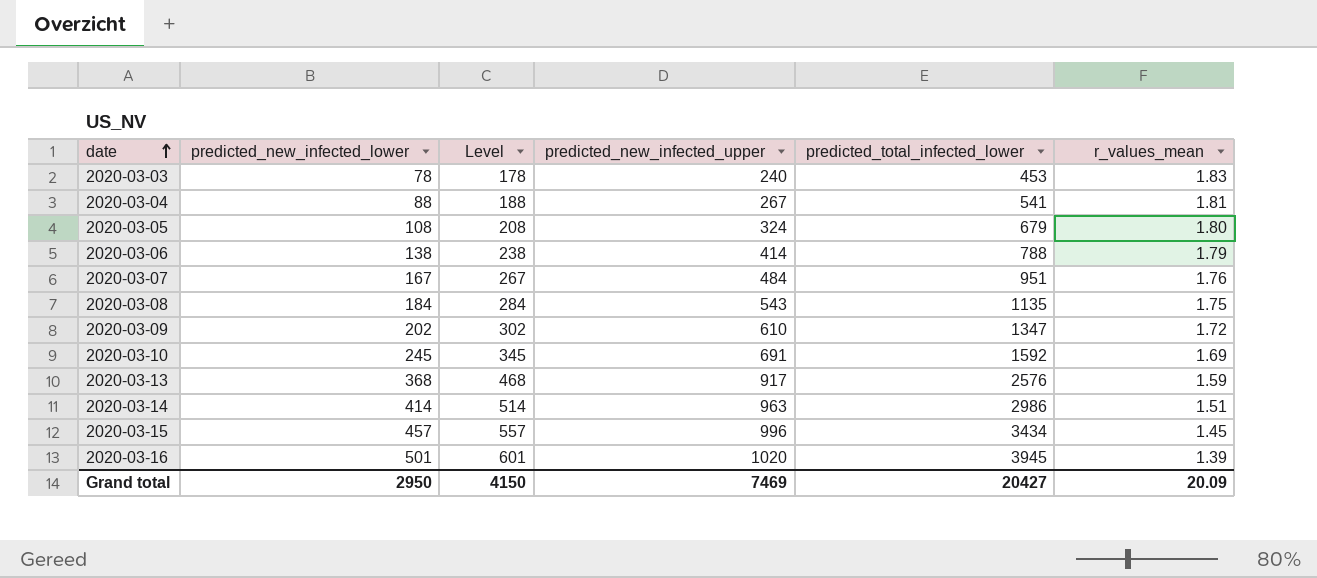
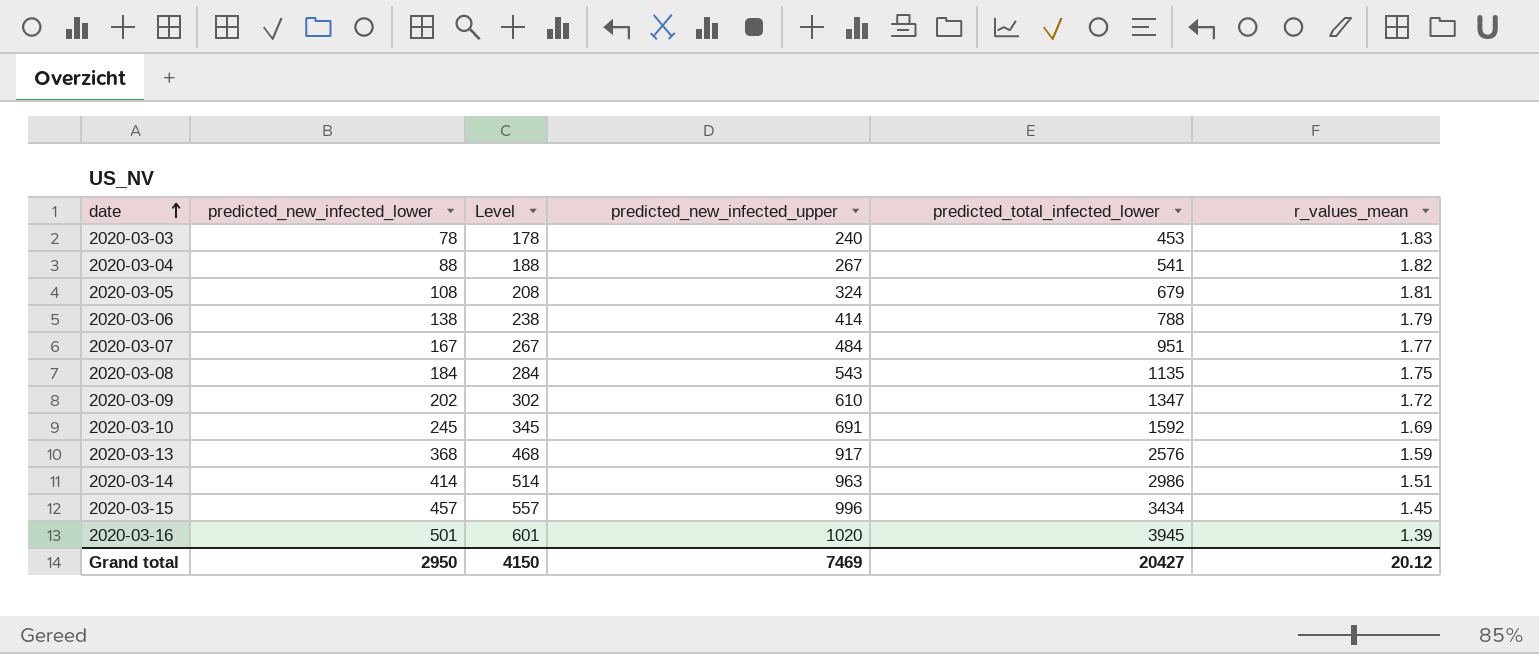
2020-03-04 | r_values_mean: 1.81 -> 1.82
2020-03-05 | r_values_mean: 1.80 -> 1.81
2020-03-07 | r_values_mean: 1.76 -> 1.77
Grand total | r_values_mean: 20.09 -> 20.12

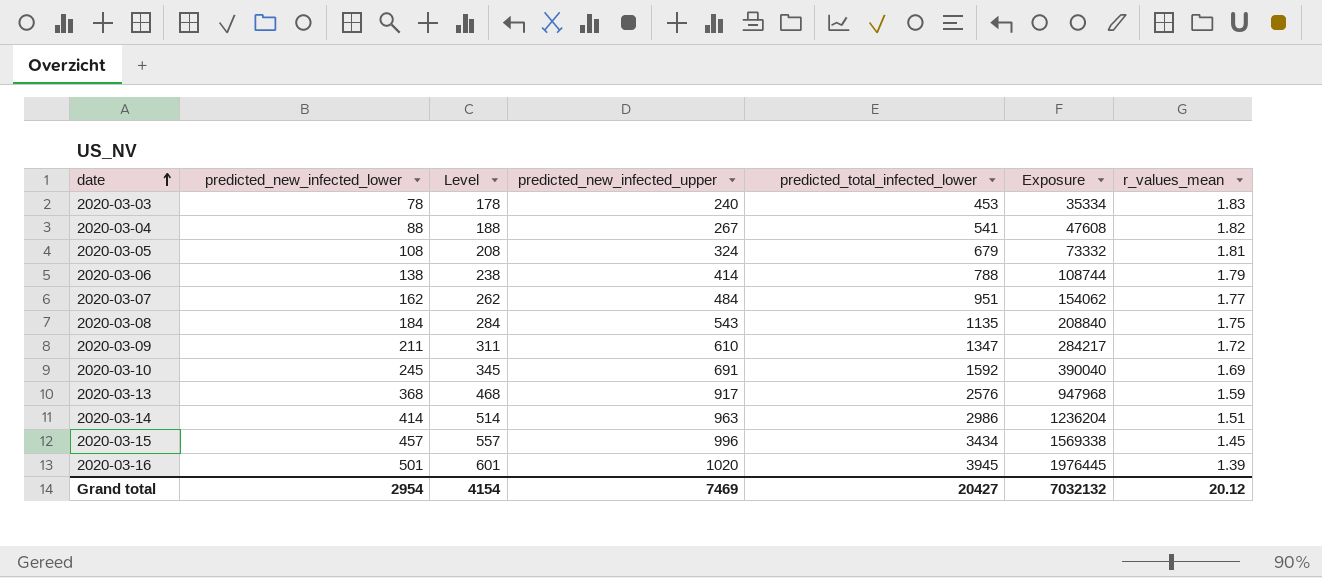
column Exposure | formula: none -> [predicted_new_infected_lower] * [predicted_total_infected_lower]
2020-03-07 | predicted_new_infected_lower: 167 -> 162
2020-03-07 | Level: 267 -> 262
2020-03-09 | predicted_new_infected_lower: 202 -> 211
2020-03-09 | Level: 302 -> 311
Grand total | predicted_new_infected_lower: 2950 -> 2954
Grand total | Level: 4150 -> 4154

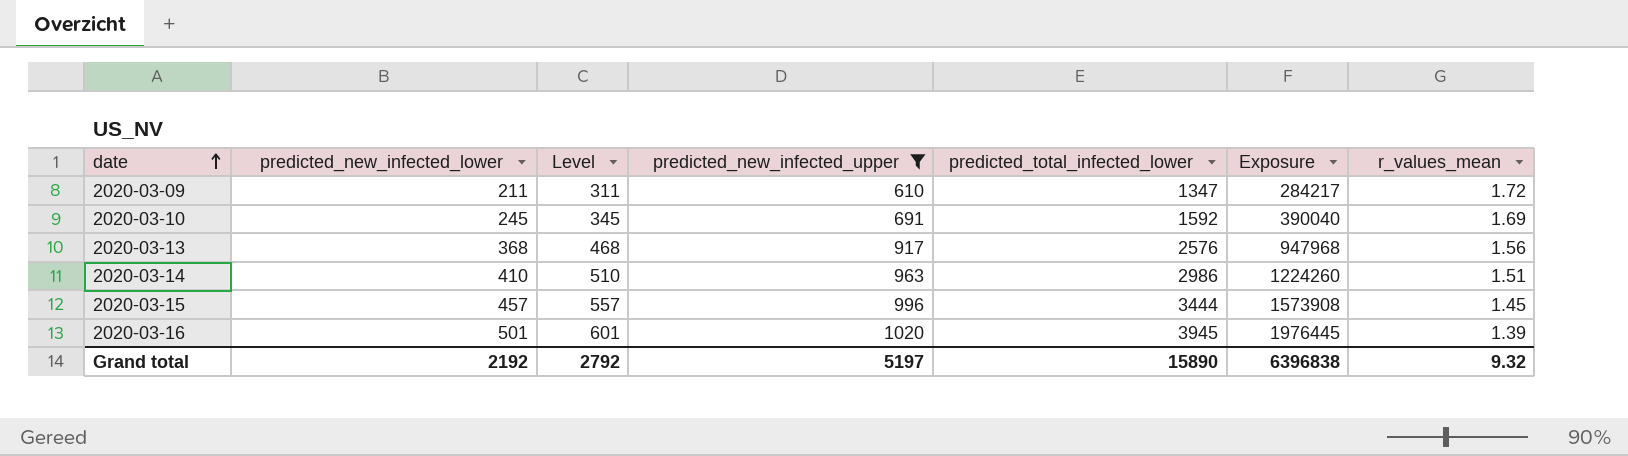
filter: none -> predicted_new_infected_upper >= 610
2020-03-13 | r_values_mean: 1.59 -> 1.56
2020-03-14 | predicted_new_infected_lower: 414 -> 410
2020-03-14 | Level: 514 -> 510
2020-03-14 | Exposure: 1236204 -> 1224260
2020-03-15 | predicted_total_infected_lower: 3434 -> 3444
2020-03-15 | Exposure: 1569338 -> 1573908
Grand total | predicted_new_infected_lower: 2954 -> 2192
Grand total | Level: 4154 -> 2792
Grand total | predicted_new_infected_upper: 7469 -> 5197
Grand total | predicted_total_infected_lower: 20427 -> 15890
Grand total | Exposure: 7032132 -> 6396838
Grand total | r_values_mean: 20.12 -> 9.32

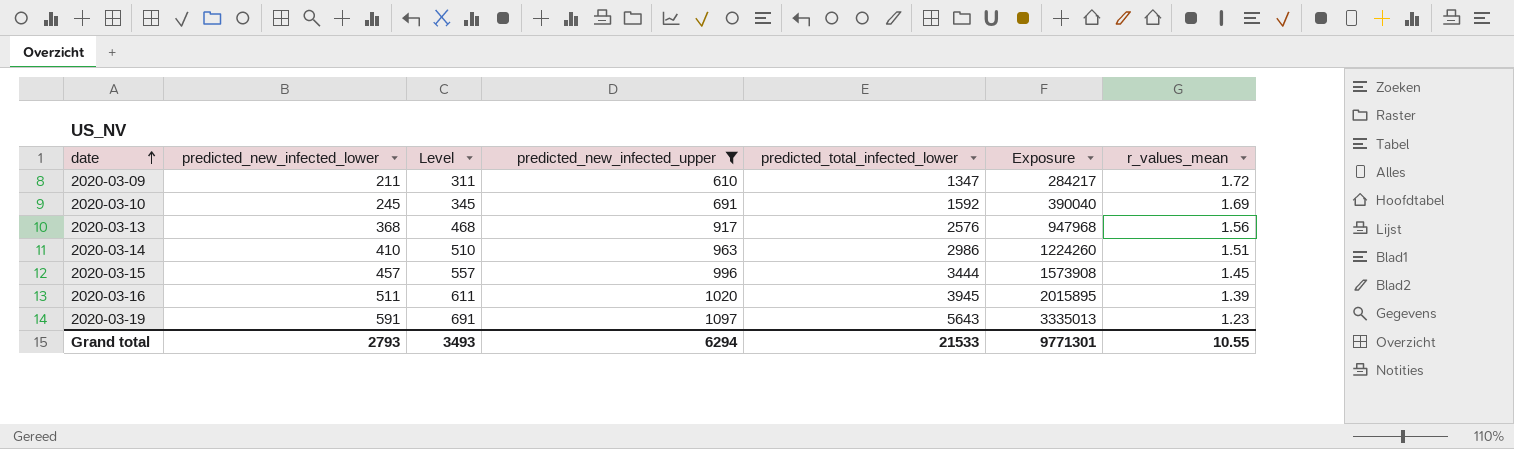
2020-03-16 | predicted_new_infected_lower: 501 -> 511
2020-03-16 | Level: 601 -> 611
2020-03-16 | Exposure: 1976445 -> 2015895
row 2020-03-19: none -> 591 | 691 | 1097 | 5643 | 3335013 | 1.23
Grand total | predicted_new_infected_lower: 2192 -> 2793
Grand total | Level: 2792 -> 3493
Grand total | predicted_new_infected_upper: 5197 -> 6294
Grand total | predicted_total_infected_lower: 15890 -> 21533
Grand total | Exposure: 6396838 -> 9771301
Grand total | r_values_mean: 9.32 -> 10.55

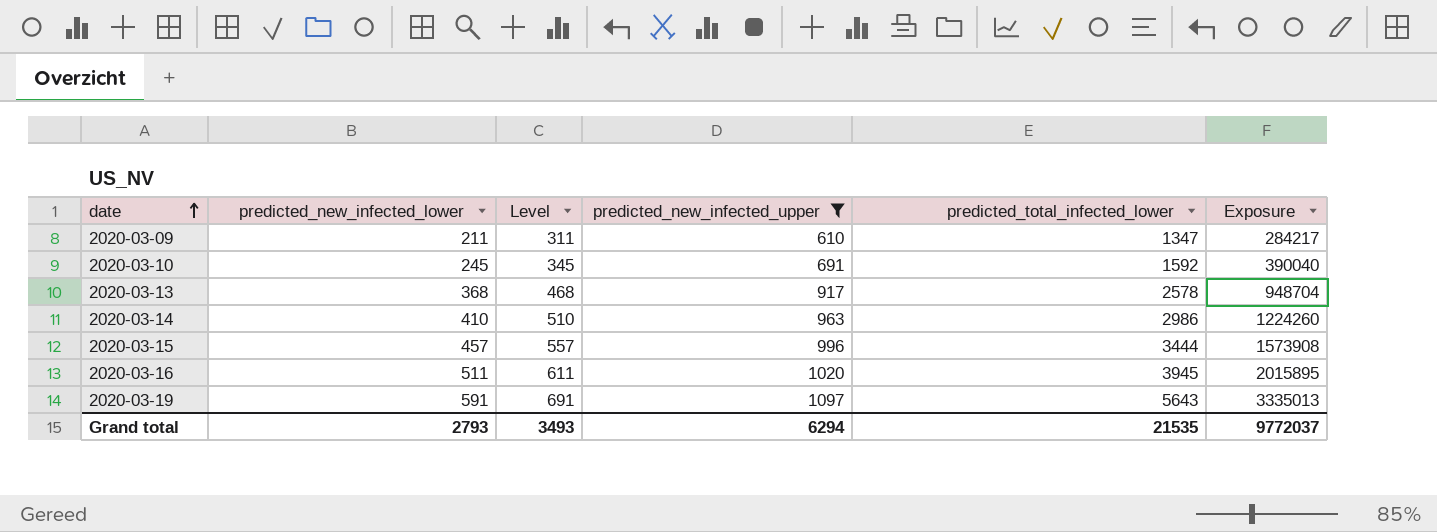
column r_values_mean | position: 7 -> none
2020-03-13 | predicted_total_infected_lower: 2576 -> 2578
2020-03-13 | Exposure: 947968 -> 948704
Grand total | predicted_total_infected_lower: 21533 -> 21535
Grand total | Exposure: 9771301 -> 9772037

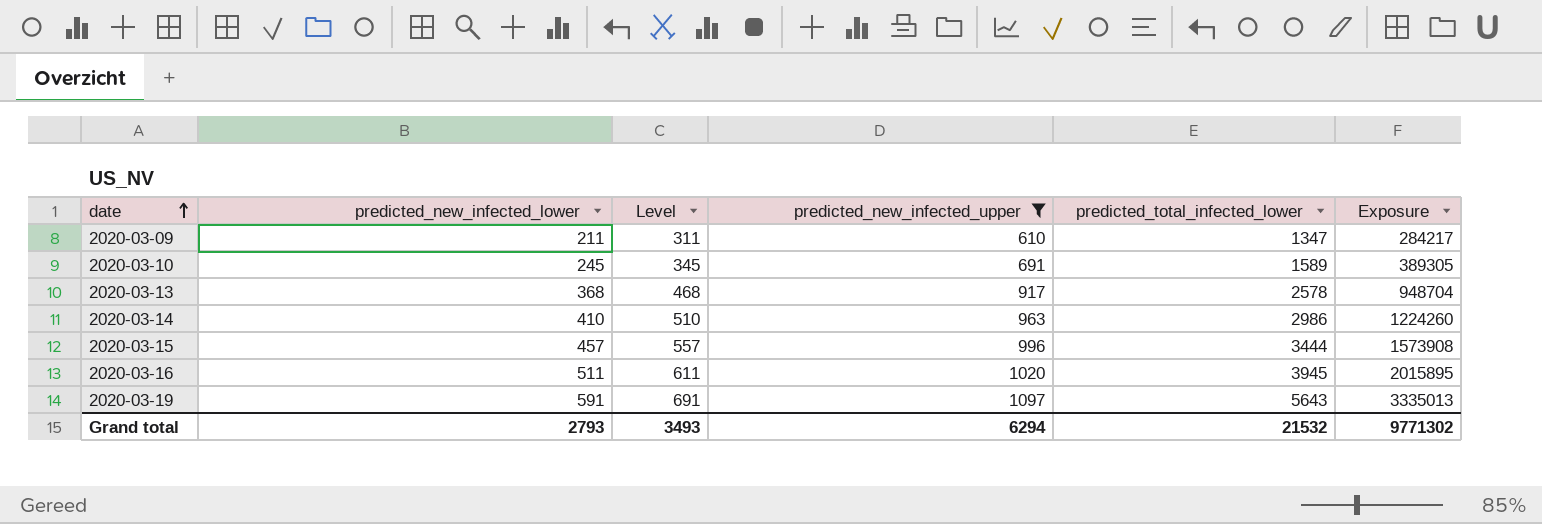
2020-03-10 | predicted_total_infected_lower: 1592 -> 1589
2020-03-10 | Exposure: 390040 -> 389305
Grand total | predicted_total_infected_lower: 21535 -> 21532
Grand total | Exposure: 9772037 -> 9771302

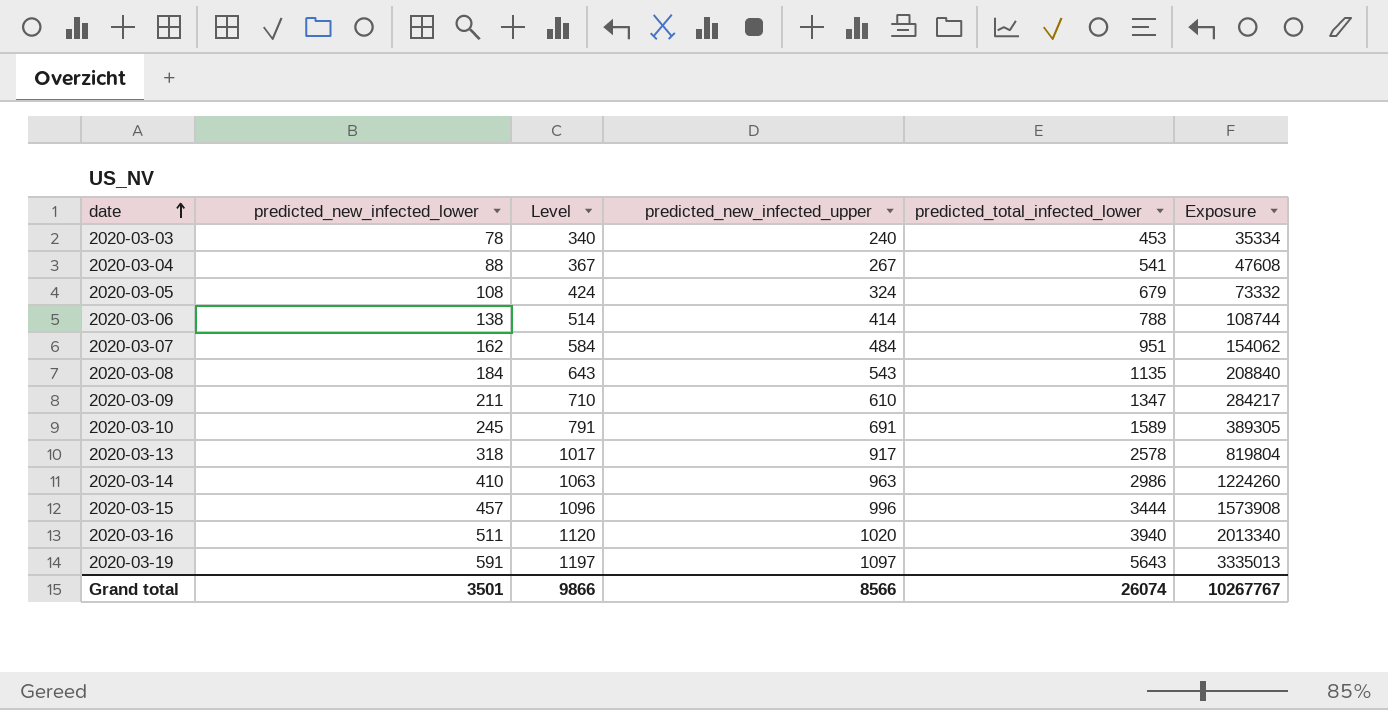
filter: predicted_new_infected_upper >= 610 -> none
column Level | formula: [predicted_new_infected_lower] + 100 -> [predicted_new_infected_upper] + 100
2020-03-13 | predicted_new_infected_lower: 368 -> 318
2020-03-13 | Exposure: 948704 -> 819804
2020-03-16 | predicted_total_infected_lower: 3945 -> 3940
2020-03-16 | Exposure: 2015895 -> 2013340
Grand total | predicted_new_infected_lower: 2793 -> 3501
Grand total | Level: 3493 -> 9866
Grand total | predicted_new_infected_upper: 6294 -> 8566
Grand total | predicted_total_infected_lower: 21532 -> 26074
Grand total | Exposure: 9771302 -> 10267767

